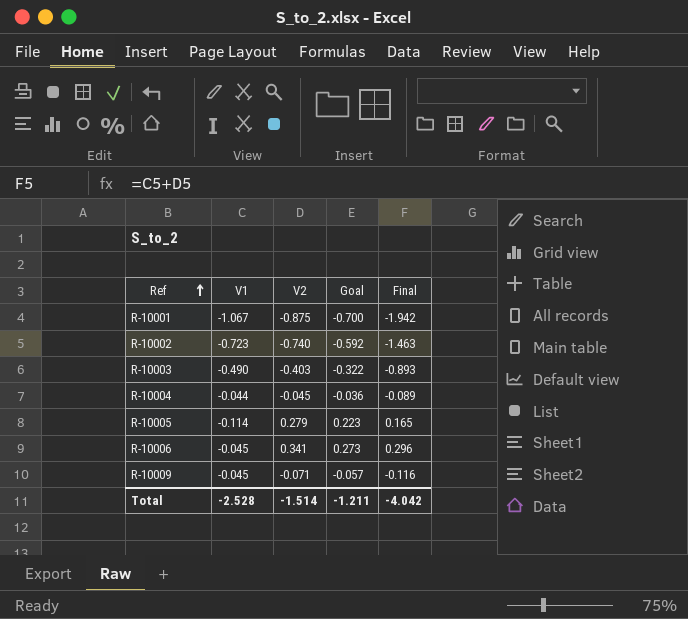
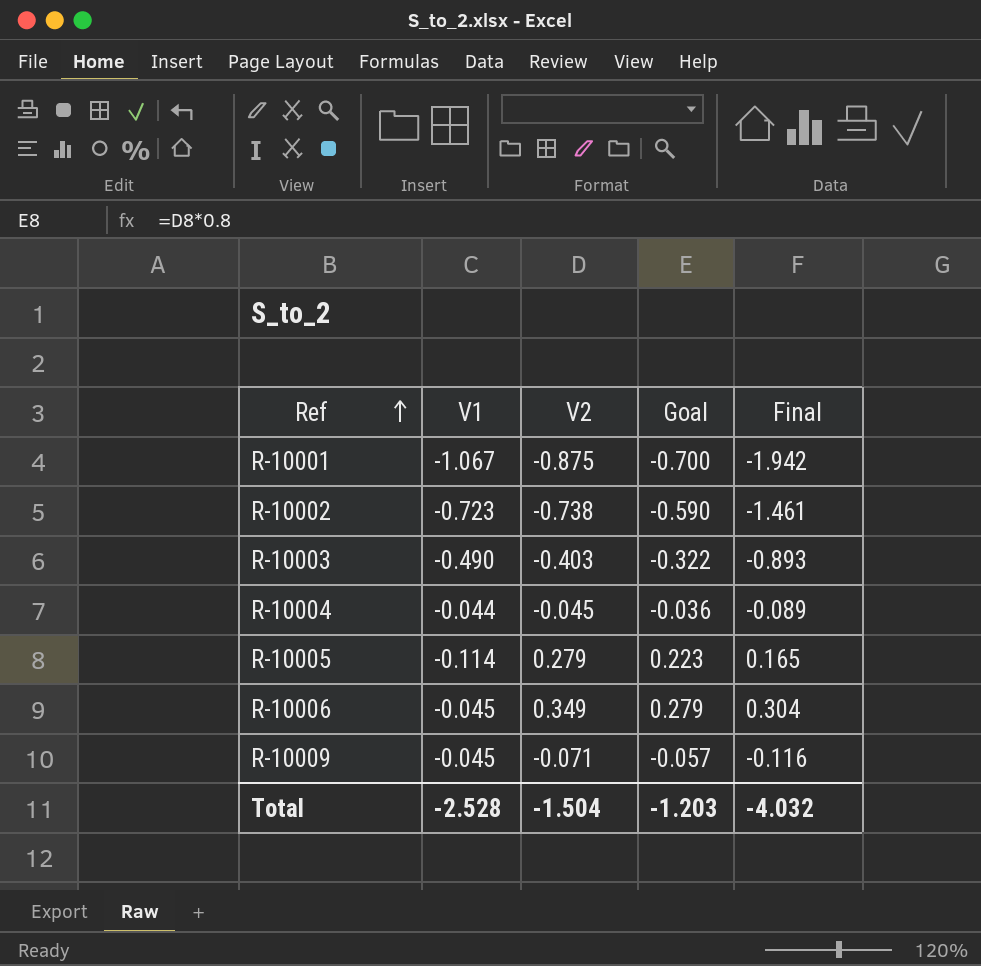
R-10002 | V2: -0.740 -> -0.738
R-10002 | Goal: -0.592 -> -0.590
R-10002 | Final: -1.463 -> -1.461
R-10006 | V2: 0.341 -> 0.349
R-10006 | Goal: 0.273 -> 0.279
R-10006 | Final: 0.296 -> 0.304
Total | V2: -1.514 -> -1.504
Total | Goal: -1.211 -> -1.203
Total | Final: -4.042 -> -4.032

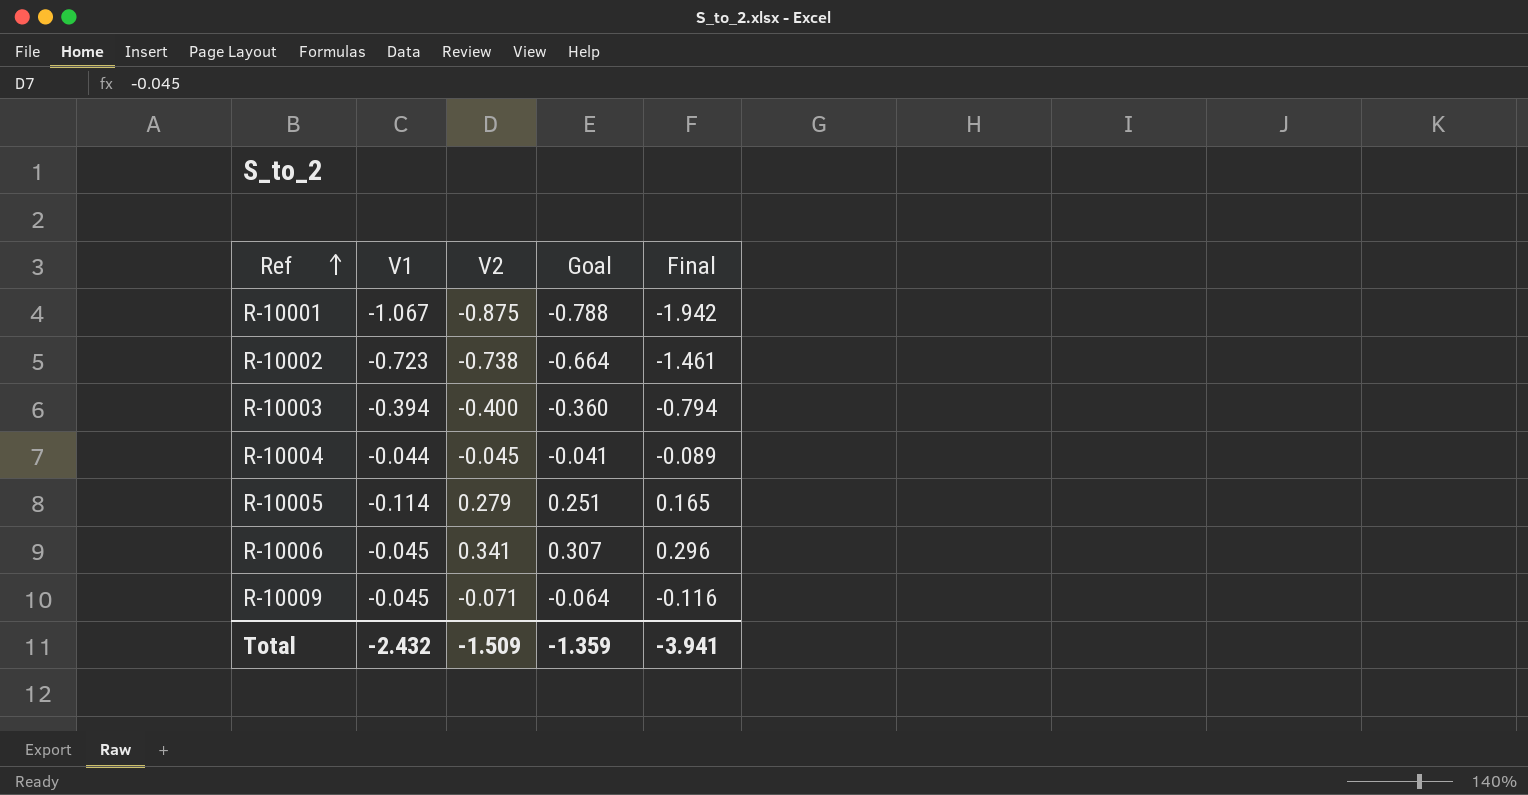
column Goal | formula: [V2] * 0.8 -> [V2] * 0.9
R-10003 | V1: -0.490 -> -0.394
R-10003 | V2: -0.403 -> -0.400
R-10003 | Final: -0.893 -> -0.794
R-10006 | V2: 0.349 -> 0.341
R-10006 | Final: 0.304 -> 0.296
Total | V1: -2.528 -> -2.432
Total | V2: -1.504 -> -1.509
Total | Goal: -1.203 -> -1.359
Total | Final: -4.032 -> -3.941

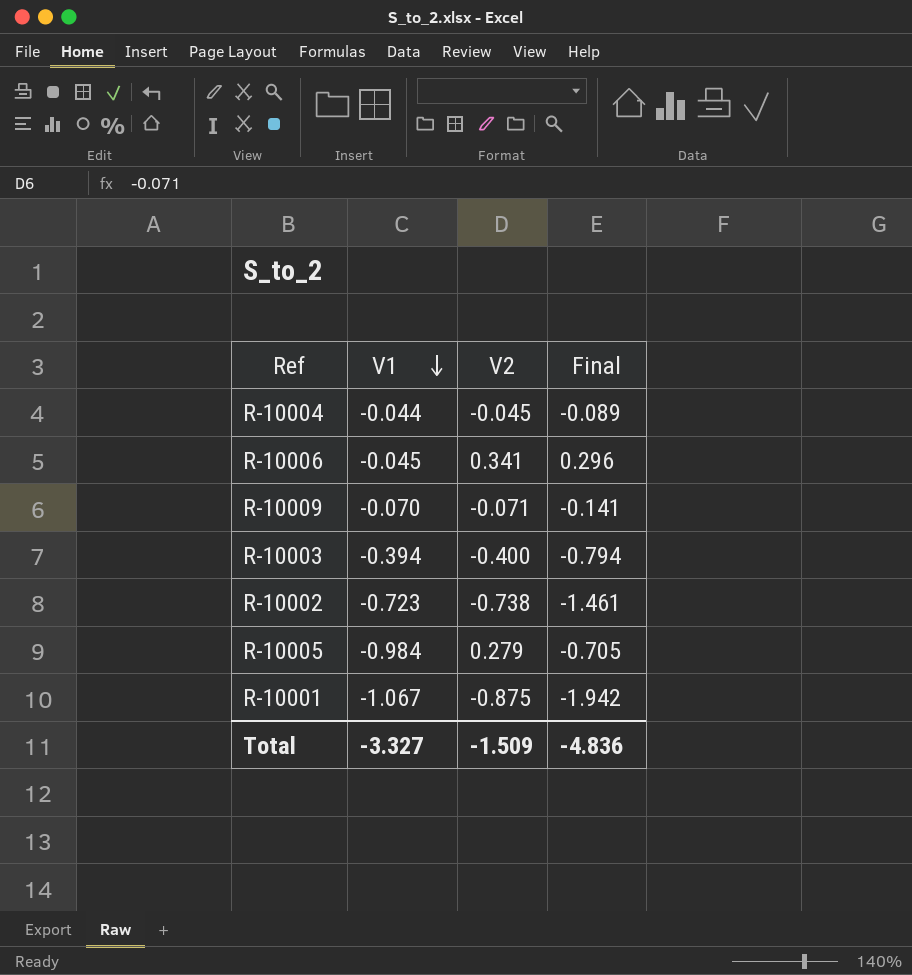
row order: Ref ascending -> V1 descending
column Goal | formula: [V2] * 0.9 -> none
R-10009 | V1: -0.045 -> -0.070
R-10009 | Final: -0.116 -> -0.141
R-10005 | V1: -0.114 -> -0.984
R-10005 | Final: 0.165 -> -0.705
Total | V1: -2.432 -> -3.327
Total | Final: -3.941 -> -4.836

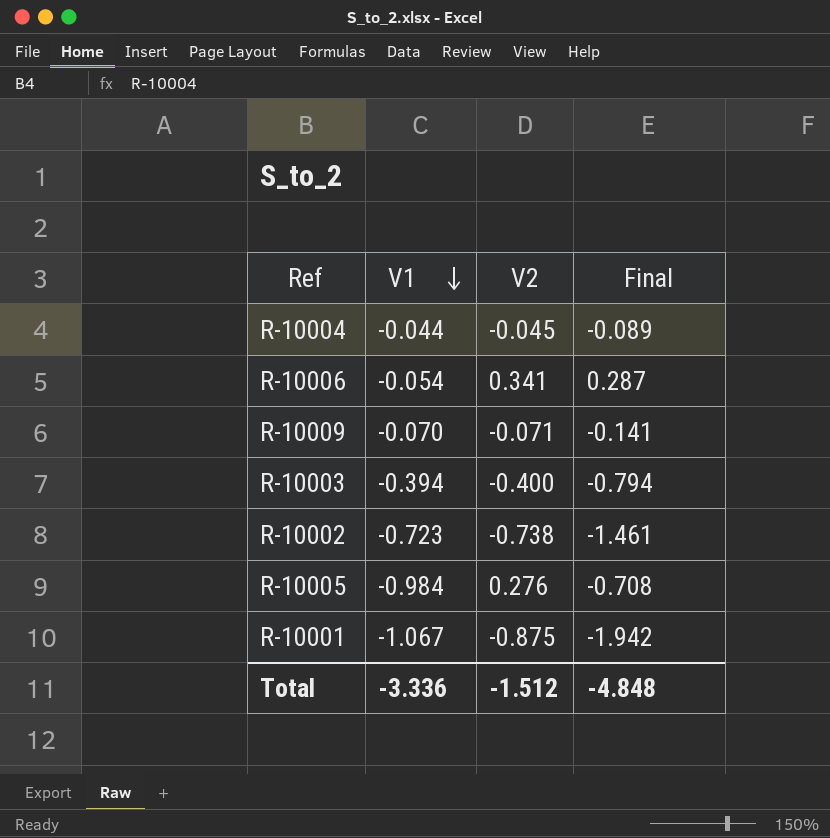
R-10006 | V1: -0.045 -> -0.054
R-10006 | Final: 0.296 -> 0.287
R-10005 | V2: 0.279 -> 0.276
R-10005 | Final: -0.705 -> -0.708
Total | V1: -3.327 -> -3.336
Total | V2: -1.509 -> -1.512
Total | Final: -4.836 -> -4.848

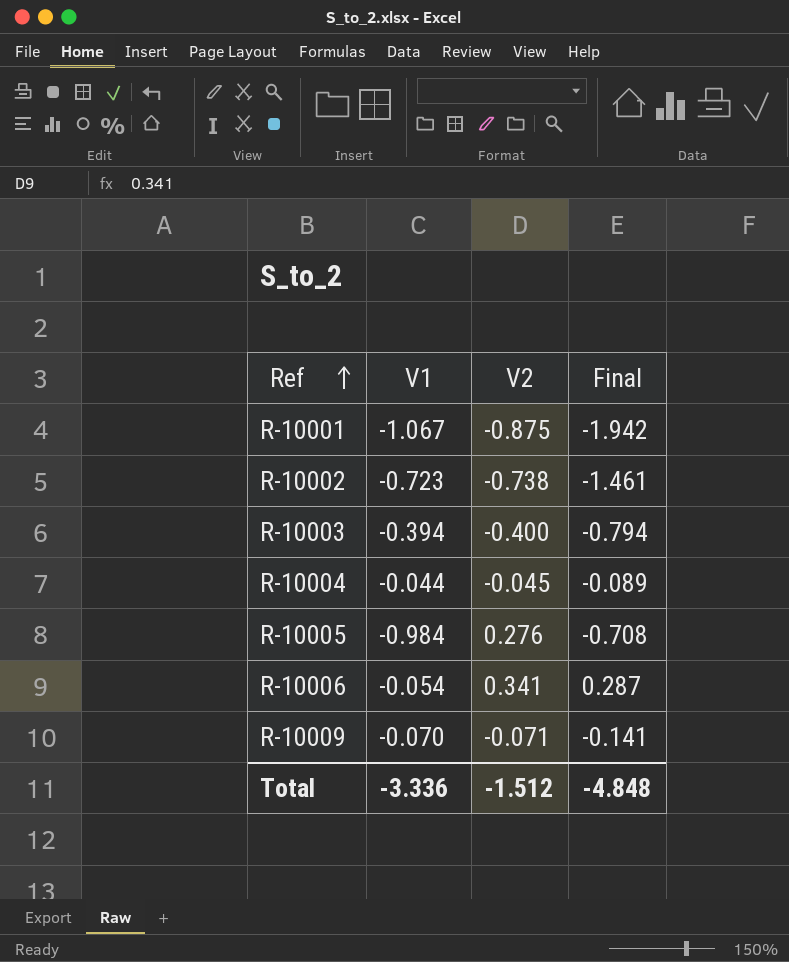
row order: V1 descending -> Ref ascending

